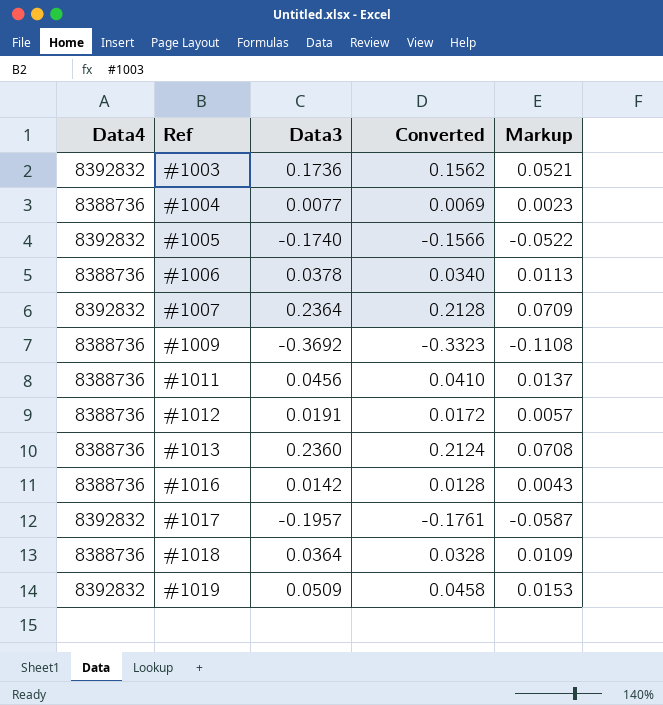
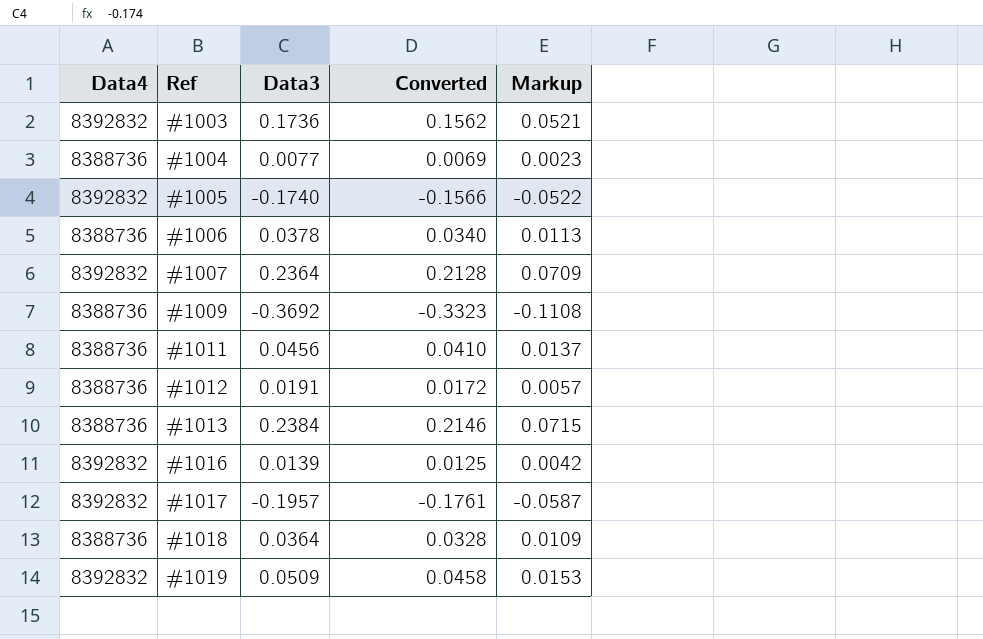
#1013 | Data3: 0.2360 -> 0.2384
#1013 | Converted: 0.2124 -> 0.2146
#1013 | Markup: 0.0708 -> 0.0715
#1016 | Data4: 8388736 -> 8392832
#1016 | Data3: 0.0142 -> 0.0139
#1016 | Converted: 0.0128 -> 0.0125
#1016 | Markup: 0.0043 -> 0.0042

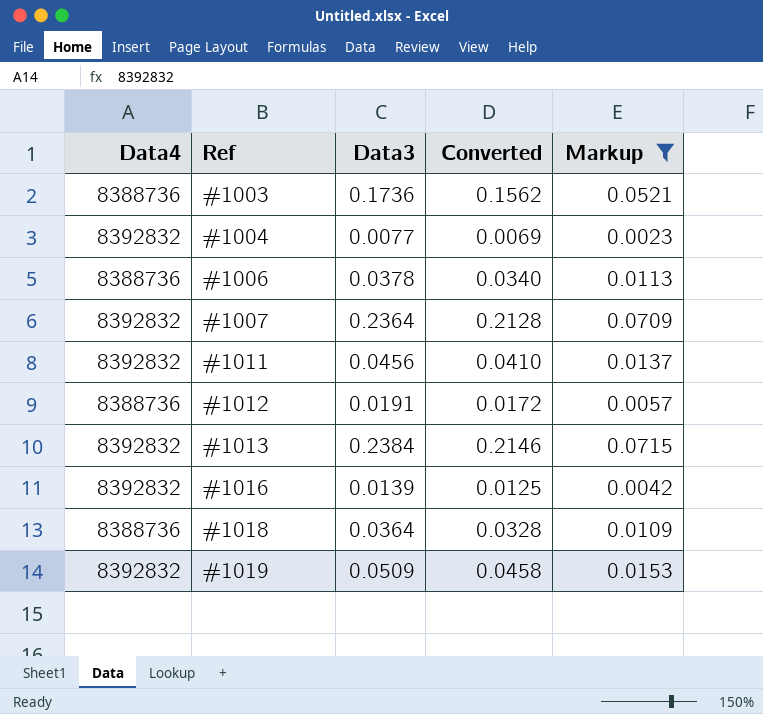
filter: none -> Markup >= 0.0023
#1003 | Data4: 8392832 -> 8388736
#1004 | Data4: 8388736 -> 8392832
#1011 | Data4: 8388736 -> 8392832
#1013 | Data4: 8388736 -> 8392832

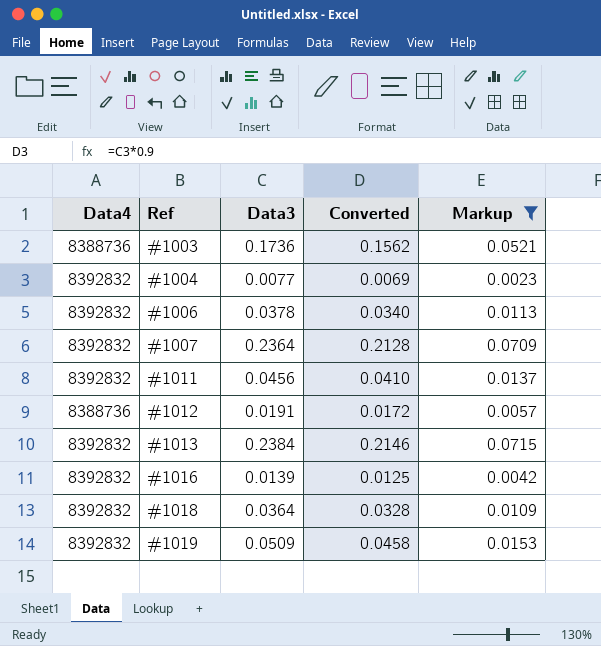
#1006 | Data4: 8388736 -> 8392832
#1018 | Data4: 8388736 -> 8392832

